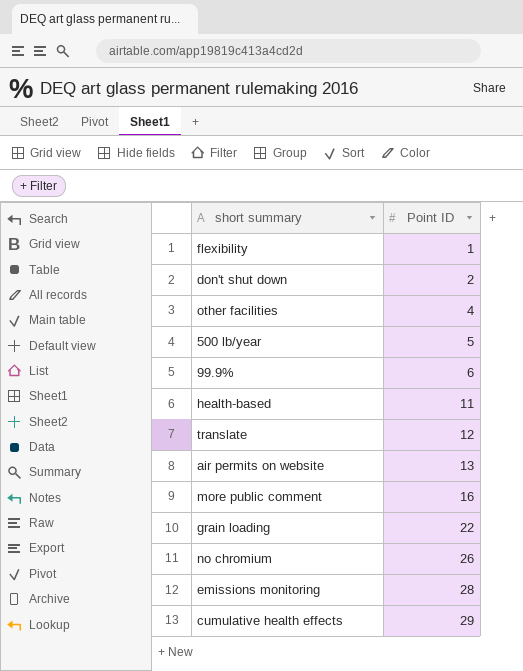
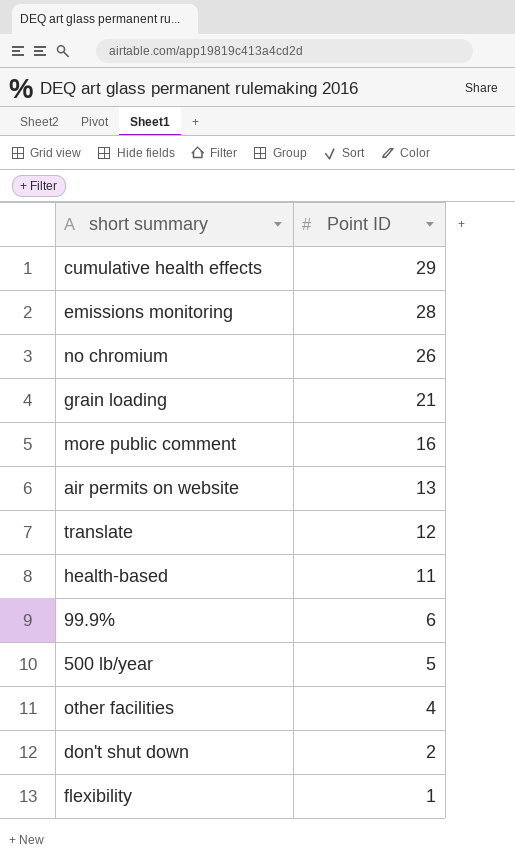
row order: Point ID ascending -> Point ID descending
grain loading | Point ID: 22 -> 21

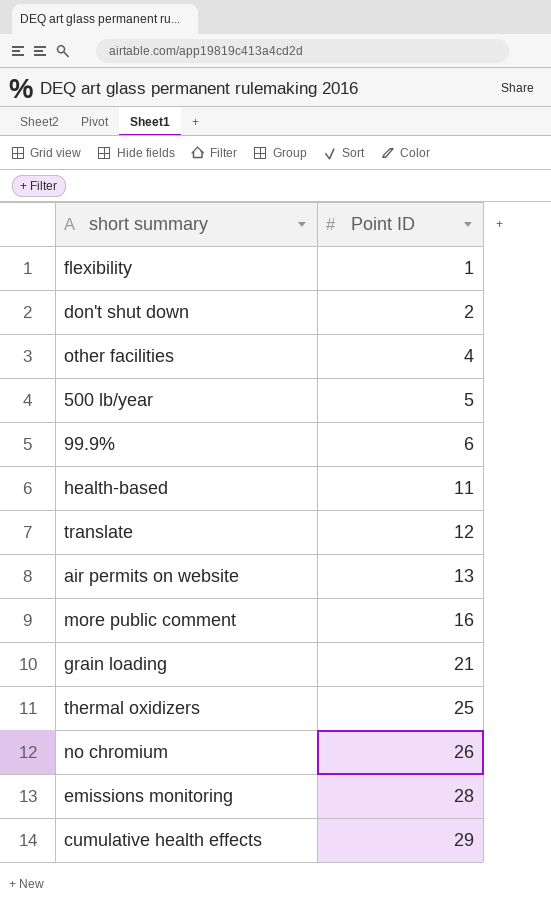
row order: Point ID descending -> Point ID ascending
row thermal oxidizers: none -> 25

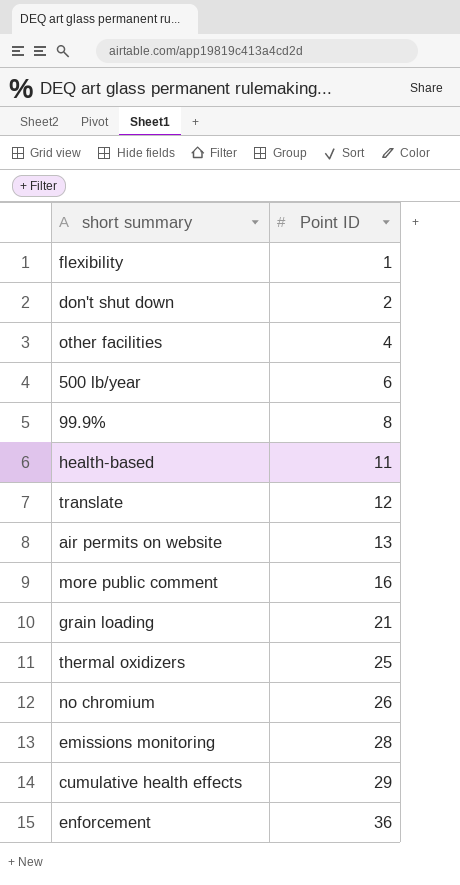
500 lb/year | Point ID: 5 -> 6
99.9% | Point ID: 6 -> 8
row enforcement: none -> 36

